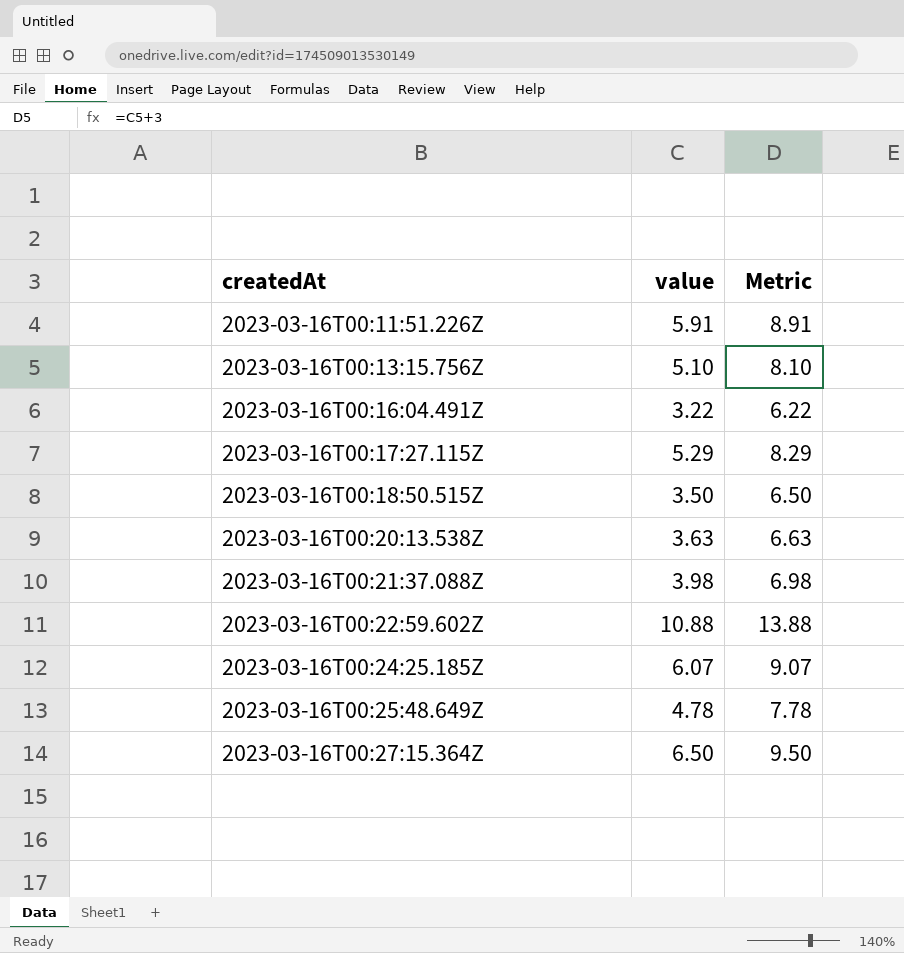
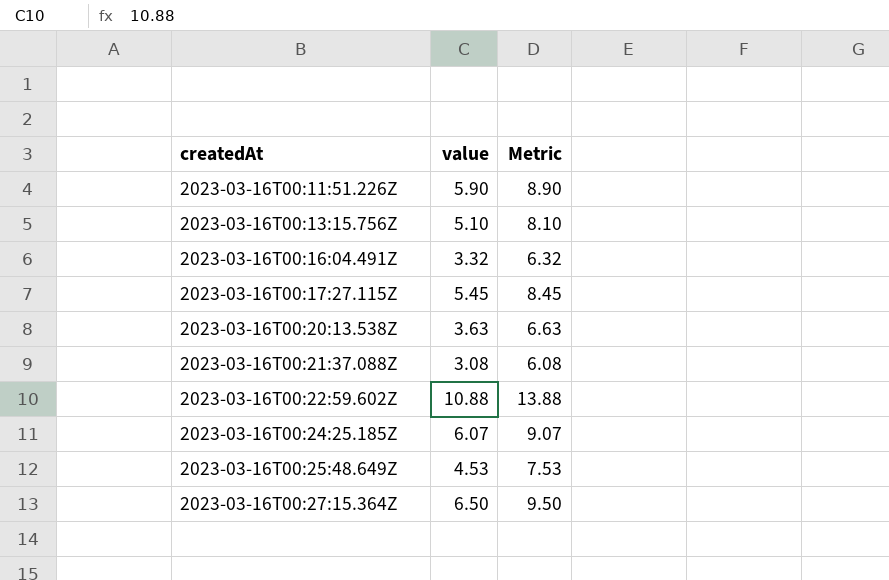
row 2023-03-16T00:18:50.515Z: 3.50 | 6.50 -> none
2023-03-16T00:11:51.226Z | value: 5.91 -> 5.90
2023-03-16T00:11:51.226Z | Metric: 8.91 -> 8.90
2023-03-16T00:16:04.491Z | value: 3.22 -> 3.32
2023-03-16T00:16:04.491Z | Metric: 6.22 -> 6.32
2023-03-16T00:17:27.115Z | value: 5.29 -> 5.45
2023-03-16T00:17:27.115Z | Metric: 8.29 -> 8.45
2023-03-16T00:21:37.088Z | value: 3.98 -> 3.08
2023-03-16T00:21:37.088Z | Metric: 6.98 -> 6.08
2023-03-16T00:25:48.649Z | value: 4.78 -> 4.53
2023-03-16T00:25:48.649Z | Metric: 7.78 -> 7.53

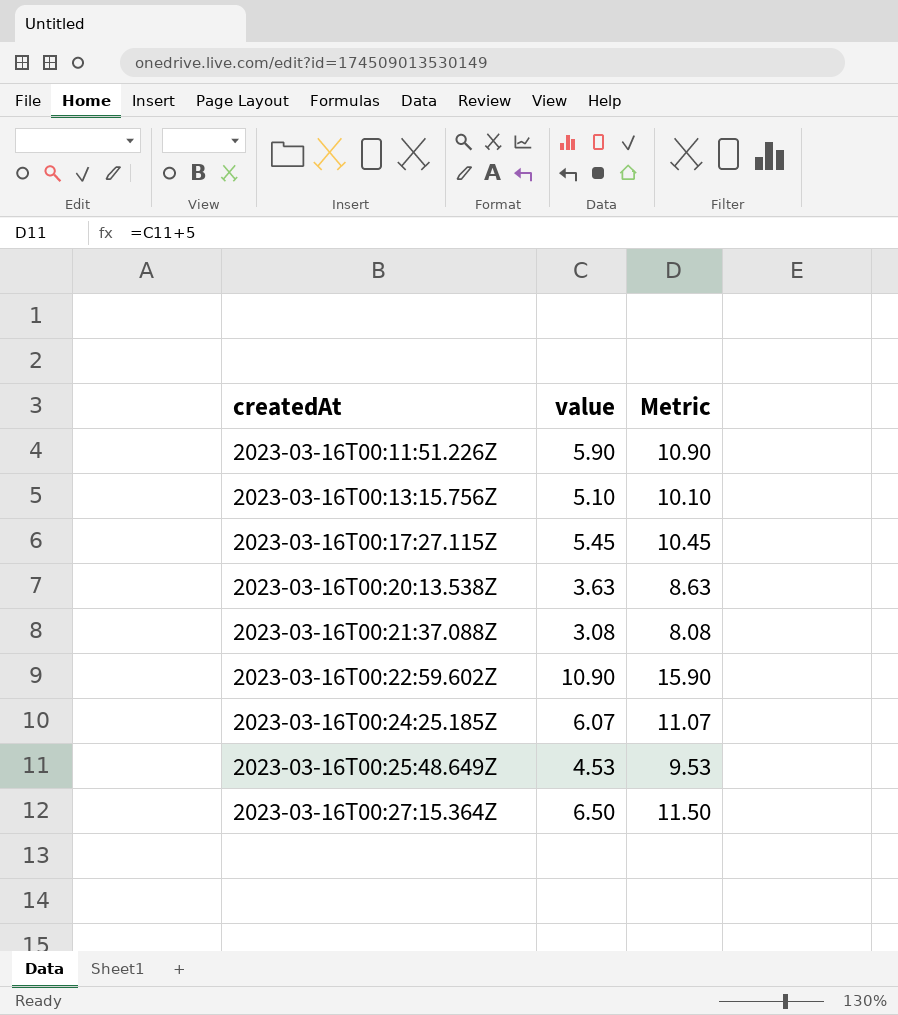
column Metric | formula: [value] + 3 -> [value] + 5
row 2023-03-16T00:16:04.491Z: 3.32 | 6.32 -> none
2023-03-16T00:22:59.602Z | value: 10.88 -> 10.90

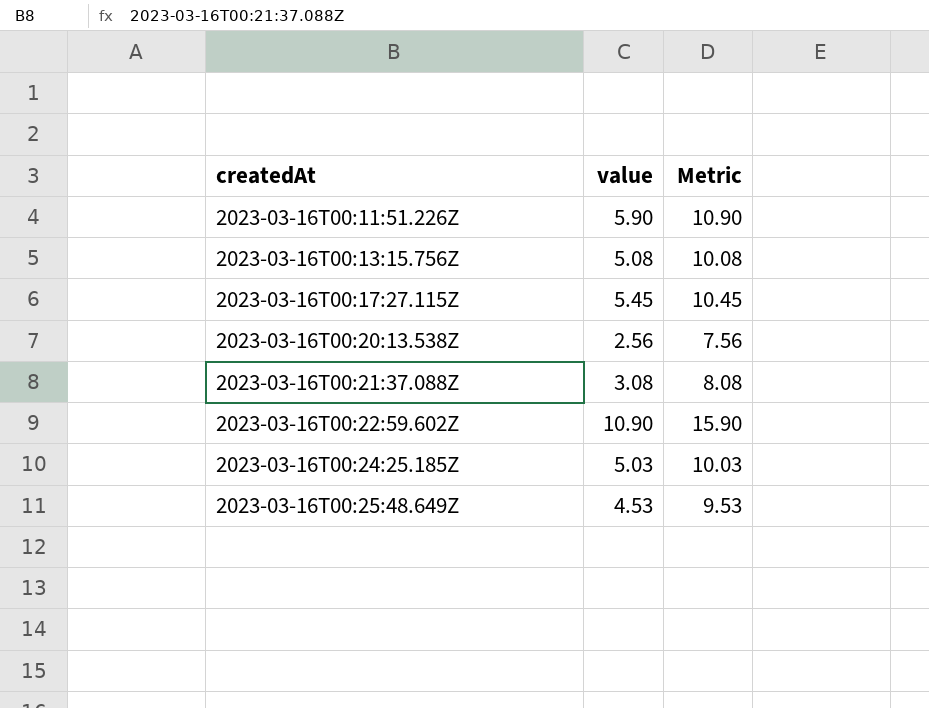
row 2023-03-16T00:27:15.364Z: 6.50 | 11.50 -> none
2023-03-16T00:13:15.756Z | value: 5.10 -> 5.08
2023-03-16T00:13:15.756Z | Metric: 10.10 -> 10.08
2023-03-16T00:20:13.538Z | value: 3.63 -> 2.56
2023-03-16T00:20:13.538Z | Metric: 8.63 -> 7.56
2023-03-16T00:24:25.185Z | value: 6.07 -> 5.03
2023-03-16T00:24:25.185Z | Metric: 11.07 -> 10.03

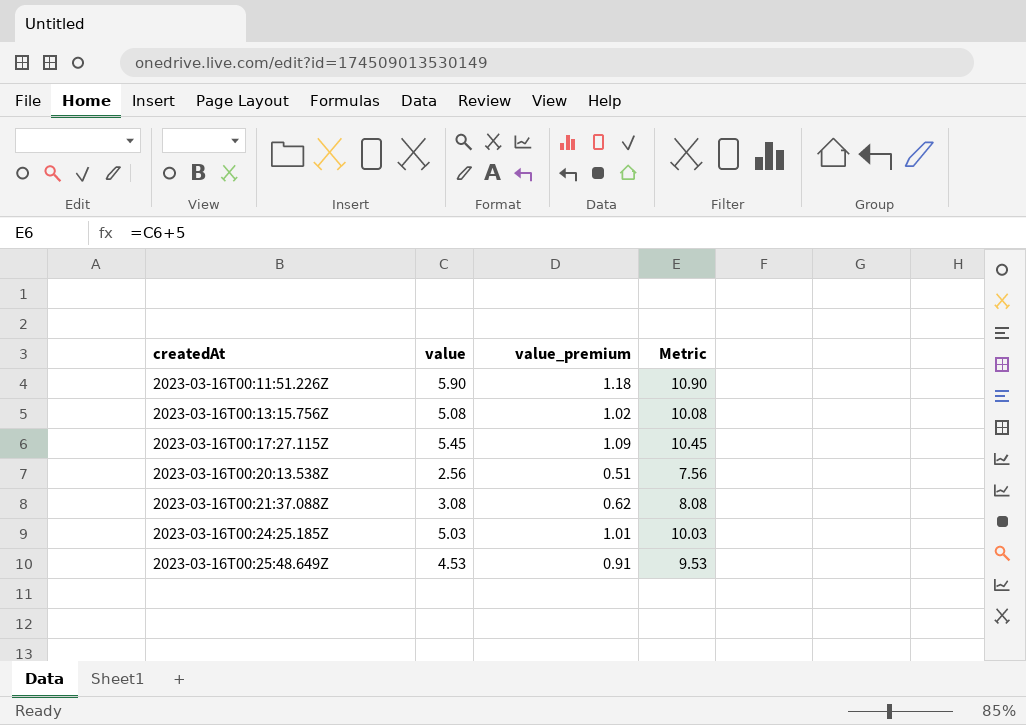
column value_premium | formula: none -> [value] * 0.2
row 2023-03-16T00:22:59.602Z: 10.90 | 15.90 -> none

